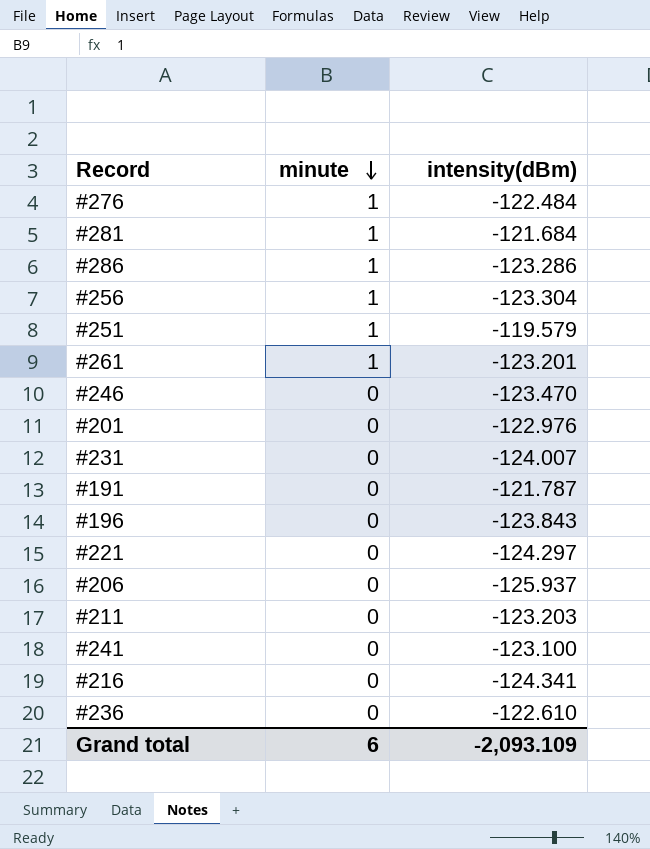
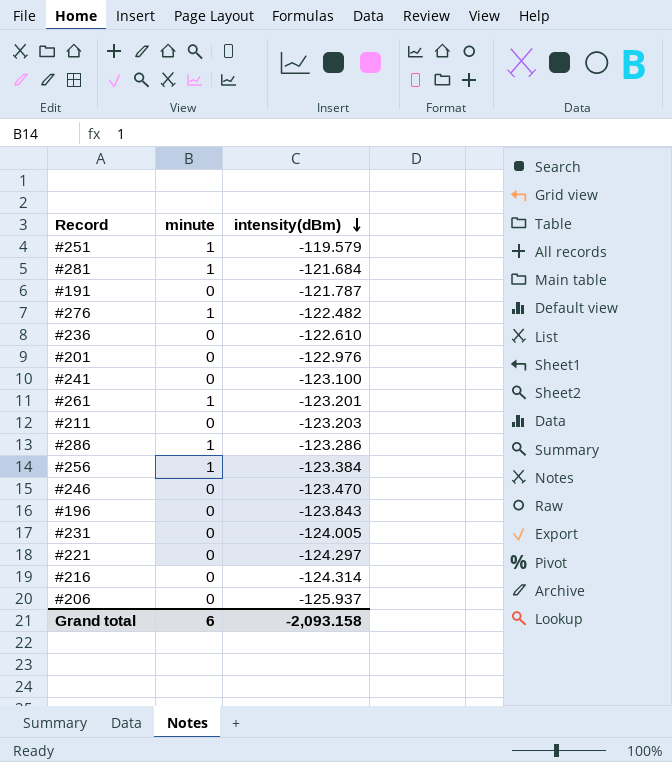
row order: minute descending -> intensity(dBm) descending
#276 | intensity(dBm): -122.484 -> -122.482
#256 | intensity(dBm): -123.304 -> -123.384
#231 | intensity(dBm): -124.007 -> -124.005
#216 | intensity(dBm): -124.341 -> -124.314
Grand total | intensity(dBm): -2,093.109 -> -2,093.158

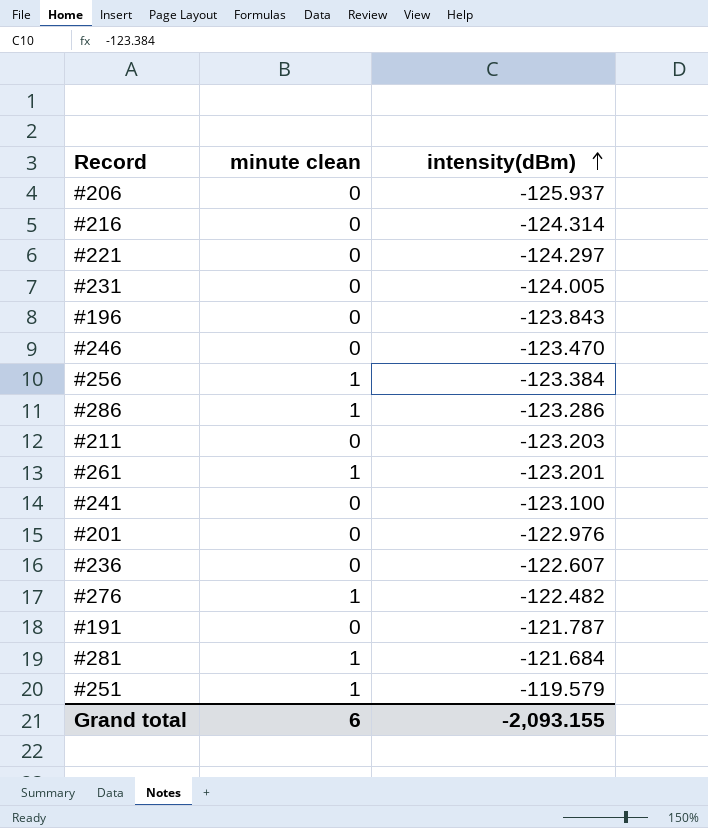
row order: intensity(dBm) descending -> intensity(dBm) ascending
column name: minute -> minute clean
#236 | intensity(dBm): -122.610 -> -122.607
Grand total | intensity(dBm): -2,093.158 -> -2,093.155

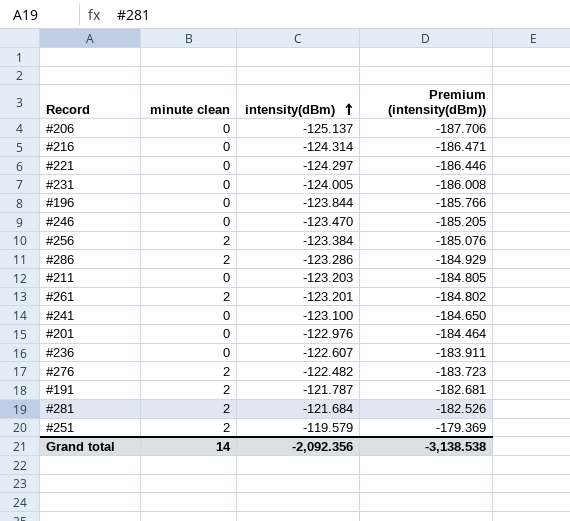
column Premium (intensity(dBm)) | formula: none -> [intensity(dBm)] * 1.5
#206 | intensity(dBm): -125.937 -> -125.137
#196 | intensity(dBm): -123.843 -> -123.844
#256 | minute clean: 1 -> 2
#286 | minute clean: 1 -> 2
#261 | minute clean: 1 -> 2
#276 | minute clean: 1 -> 2
#191 | minute clean: 0 -> 2
#281 | minute clean: 1 -> 2
#251 | minute clean: 1 -> 2
Grand total | minute clean: 6 -> 14
Grand total | intensity(dBm): -2,093.155 -> -2,092.356

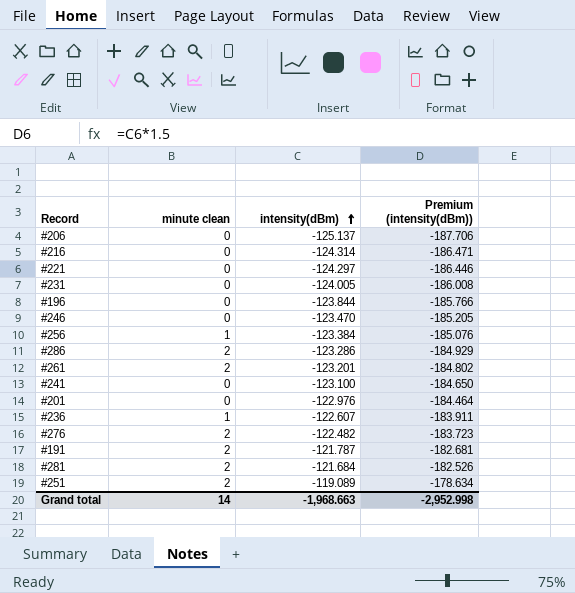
row #211: 0 | -123.203 | -184.805 -> none
#256 | minute clean: 2 -> 1
#236 | minute clean: 0 -> 1
#251 | intensity(dBm): -119.579 -> -119.089
#251 | Premium (intensity(dBm)): -179.369 -> -178.634
Grand total | intensity(dBm): -2,092.356 -> -1,968.663
Grand total | Premium (intensity(dBm)): -3,138.538 -> -2,952.998

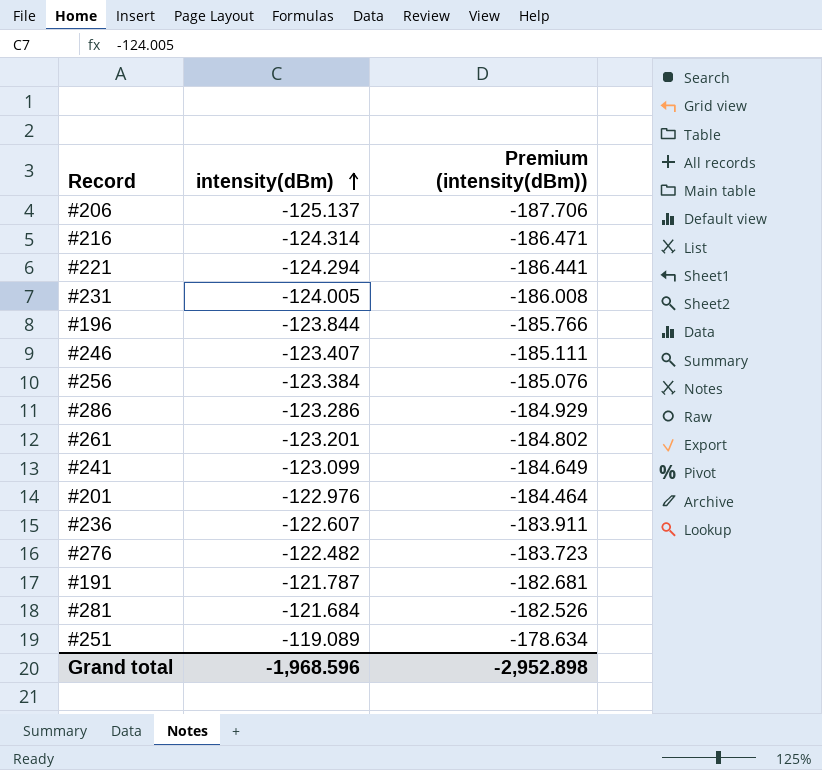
column minute clean | position: 2 -> none
#221 | intensity(dBm): -124.297 -> -124.294
#221 | Premium (intensity(dBm)): -186.446 -> -186.441
#246 | intensity(dBm): -123.470 -> -123.407
#246 | Premium (intensity(dBm)): -185.205 -> -185.111
#241 | intensity(dBm): -123.100 -> -123.099
#241 | Premium (intensity(dBm)): -184.650 -> -184.649
Grand total | intensity(dBm): -1,968.663 -> -1,968.596
Grand total | Premium (intensity(dBm)): -2,952.998 -> -2,952.898

